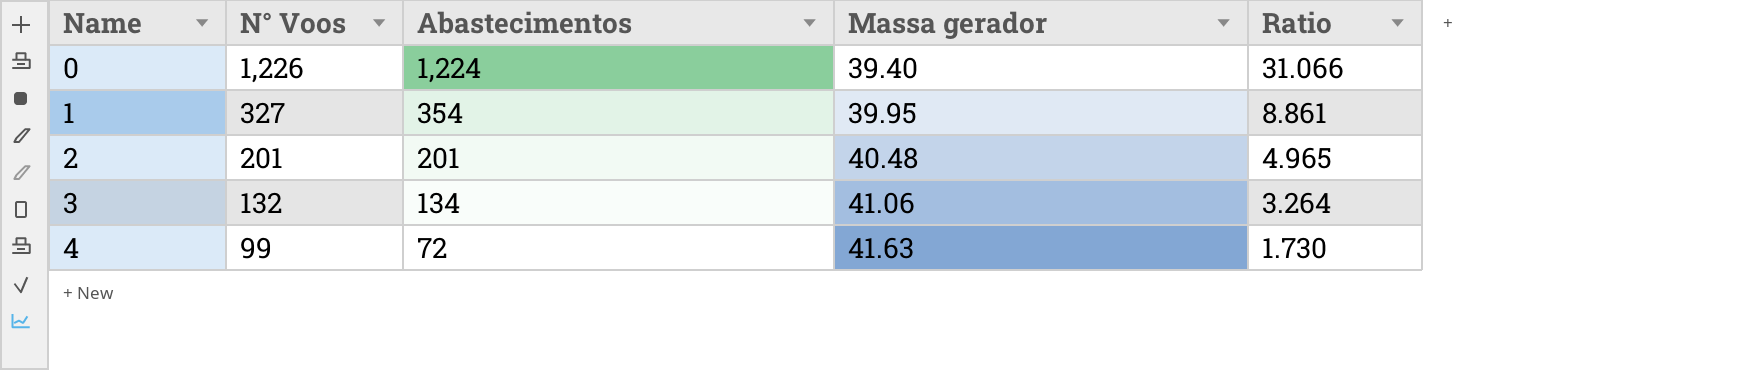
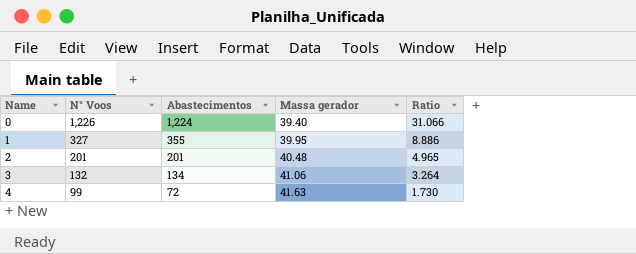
1 | Abastecimentos: 354 -> 355
1 | Ratio: 8.861 -> 8.886

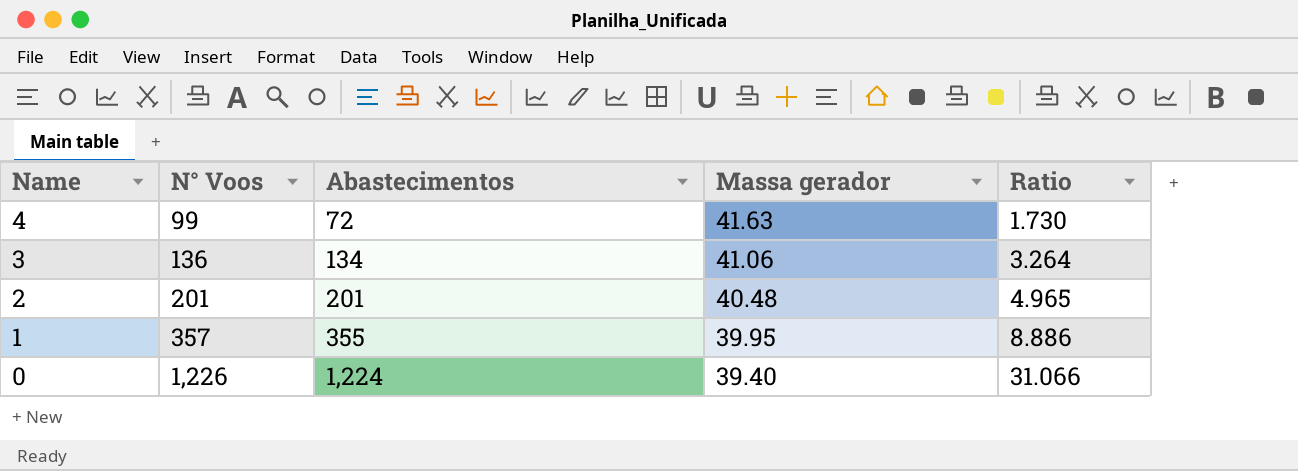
row order: Name ascending -> Name descending
3 | N° Voos: 132 -> 136
1 | N° Voos: 327 -> 357

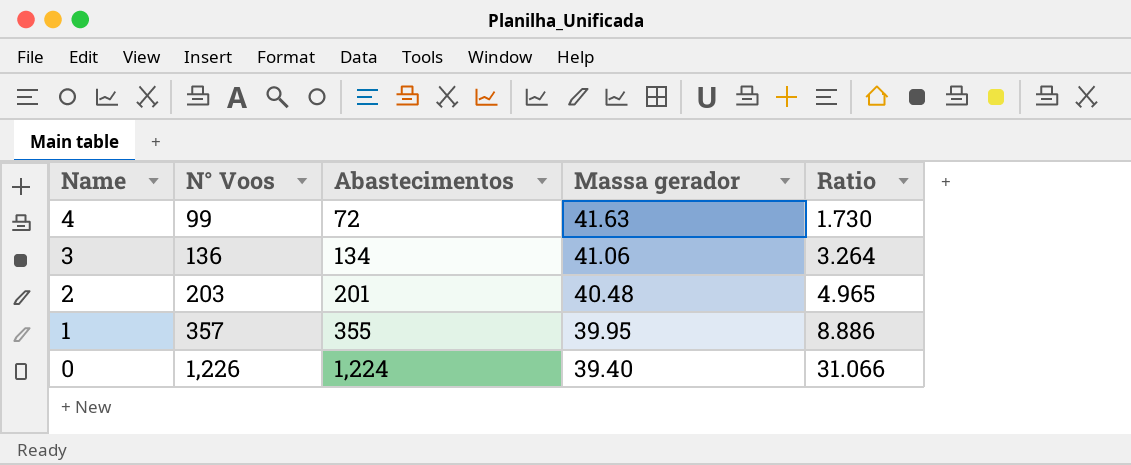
2 | N° Voos: 201 -> 203

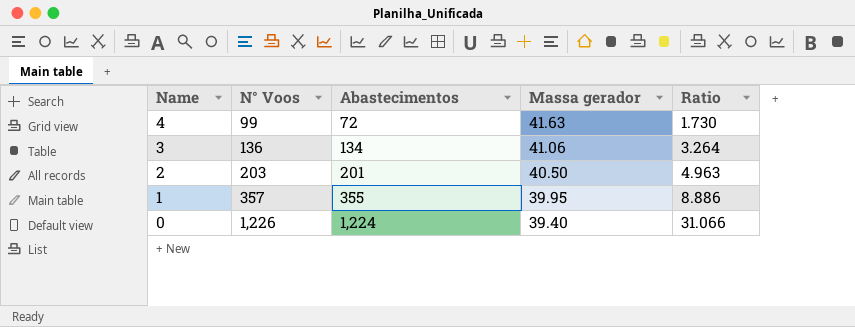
2 | Massa gerador: 40.48 -> 40.50
2 | Ratio: 4.965 -> 4.963

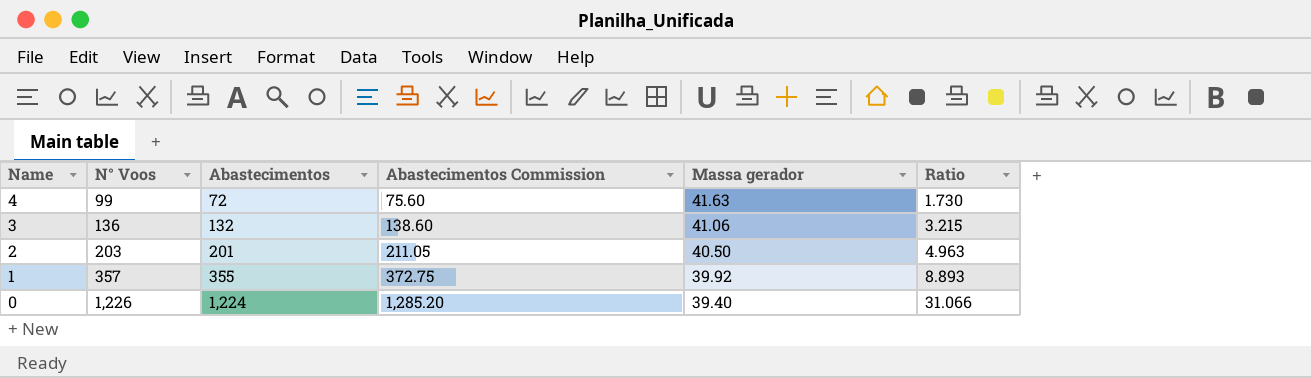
column Abastecimentos Commission | formula: none -> [Abastecimentos] * 1.05
3 | Abastecimentos: 134 -> 132
3 | Ratio: 3.264 -> 3.215
1 | Massa gerador: 39.95 -> 39.92
1 | Ratio: 8.886 -> 8.893

